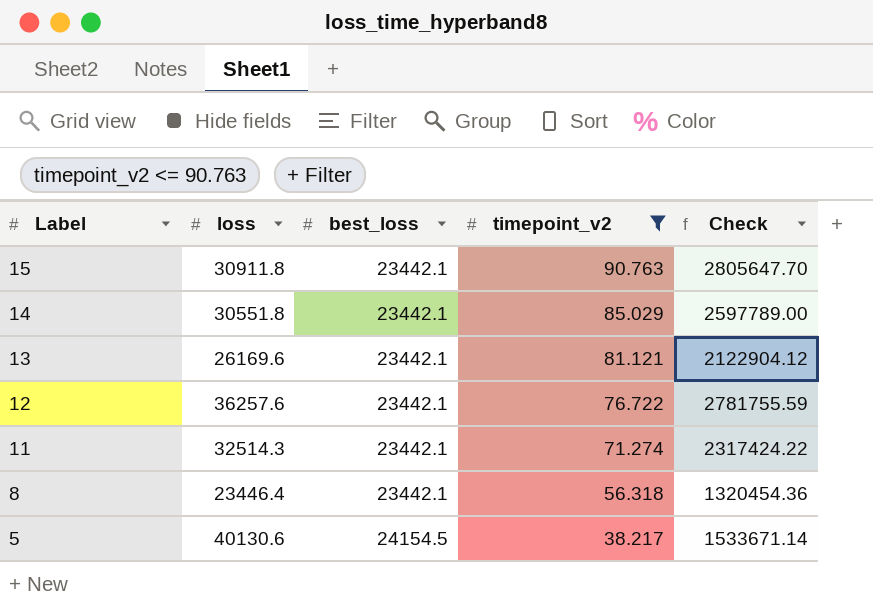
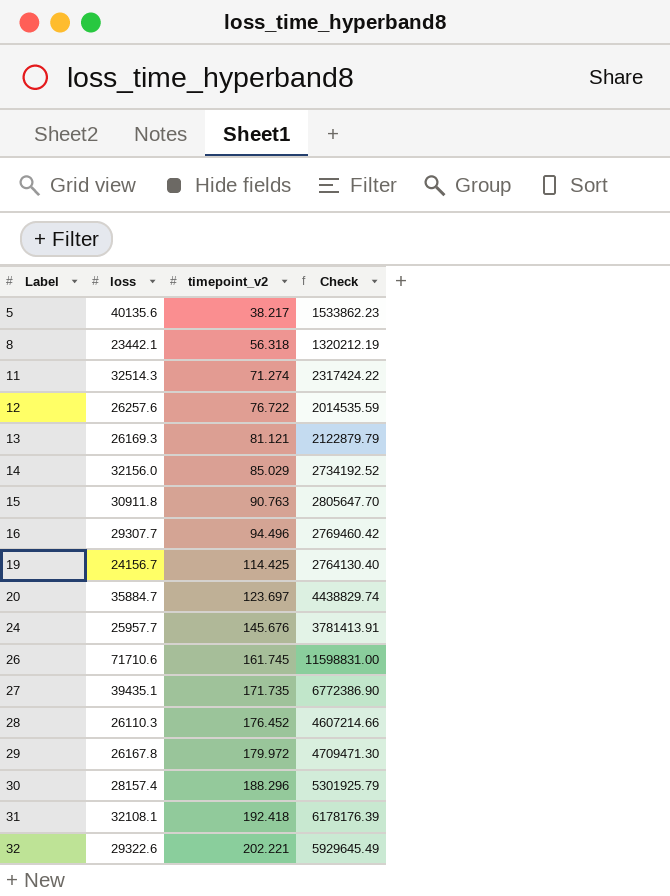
filter: timepoint_v2 <= 90.763 -> none
row order: Label descending -> Label ascending
column best_loss | position: 3 -> none
5 | loss: 40130.6 -> 40135.6
5 | Check: 1533671.14 -> 1533862.23
8 | loss: 23446.4 -> 23442.1
8 | Check: 1320454.36 -> 1320212.19
12 | loss: 36257.6 -> 26257.6
12 | Check: 2781755.59 -> 2014535.59
13 | loss: 26169.6 -> 26169.3
13 | Check: 2122904.12 -> 2122879.79
14 | loss: 30551.8 -> 32156.0
14 | Check: 2597789.00 -> 2734192.52

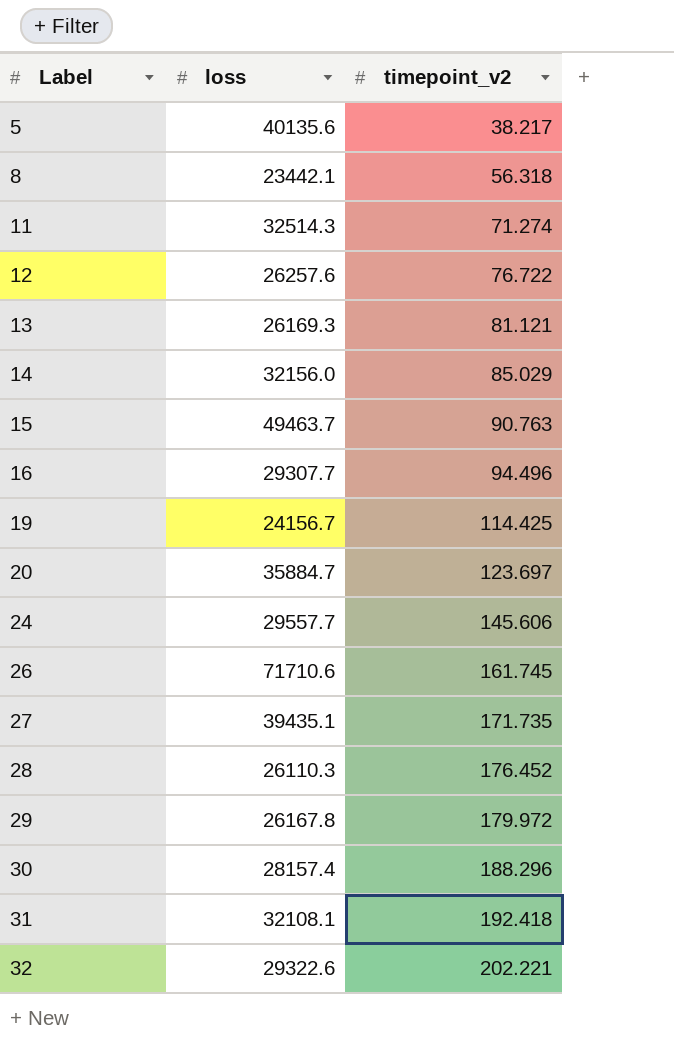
column Check | formula: [loss] * [timepoint_v2] -> none
15 | loss: 30911.8 -> 49463.7
24 | loss: 25957.7 -> 29557.7
24 | timepoint_v2: 145.676 -> 145.606

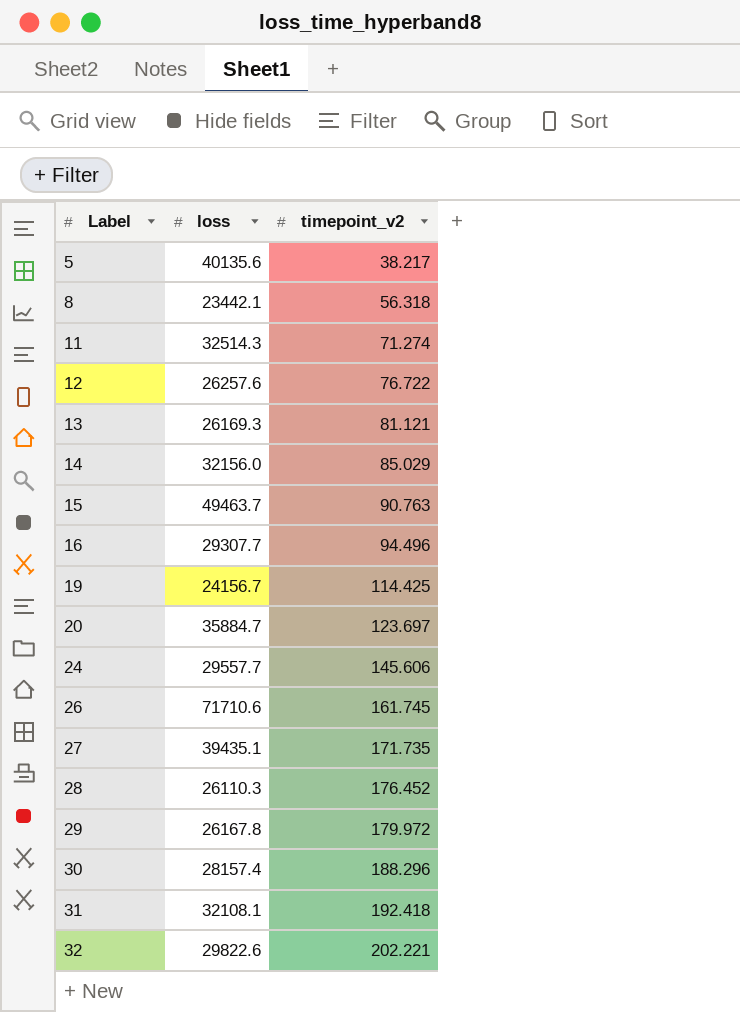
32 | loss: 29322.6 -> 29822.6

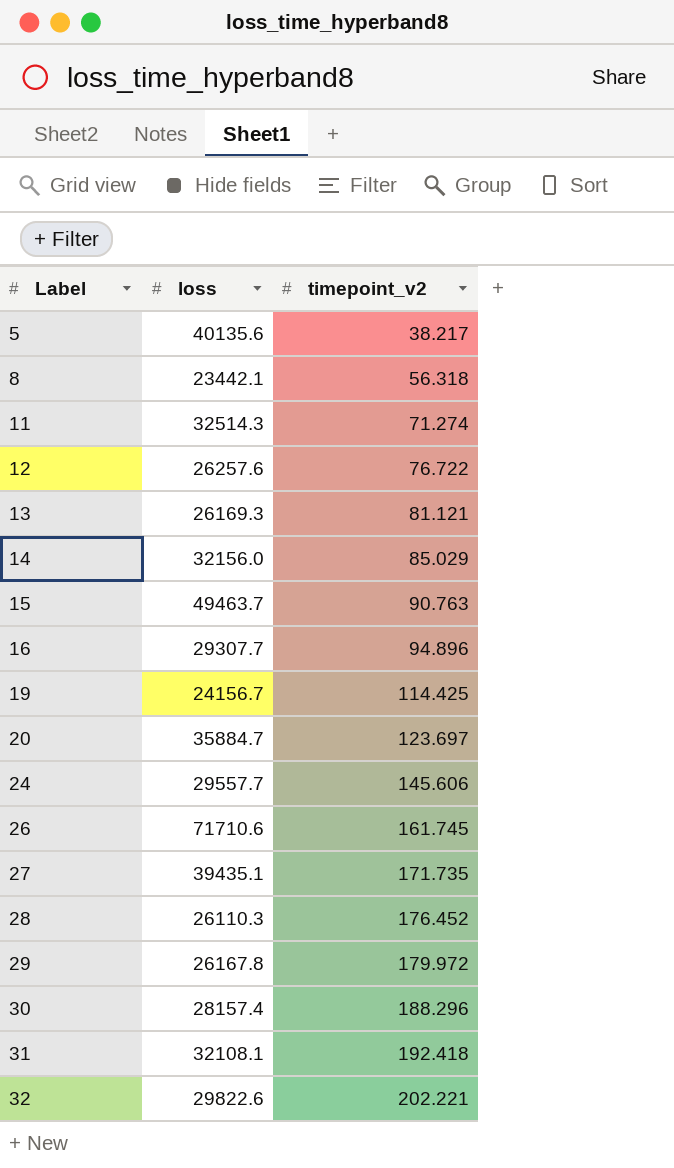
16 | timepoint_v2: 94.496 -> 94.896

